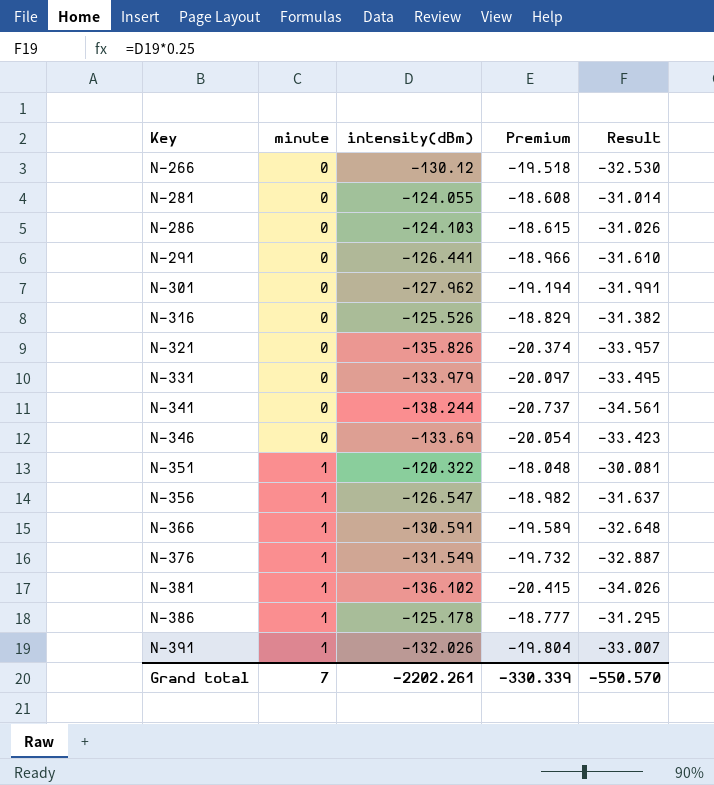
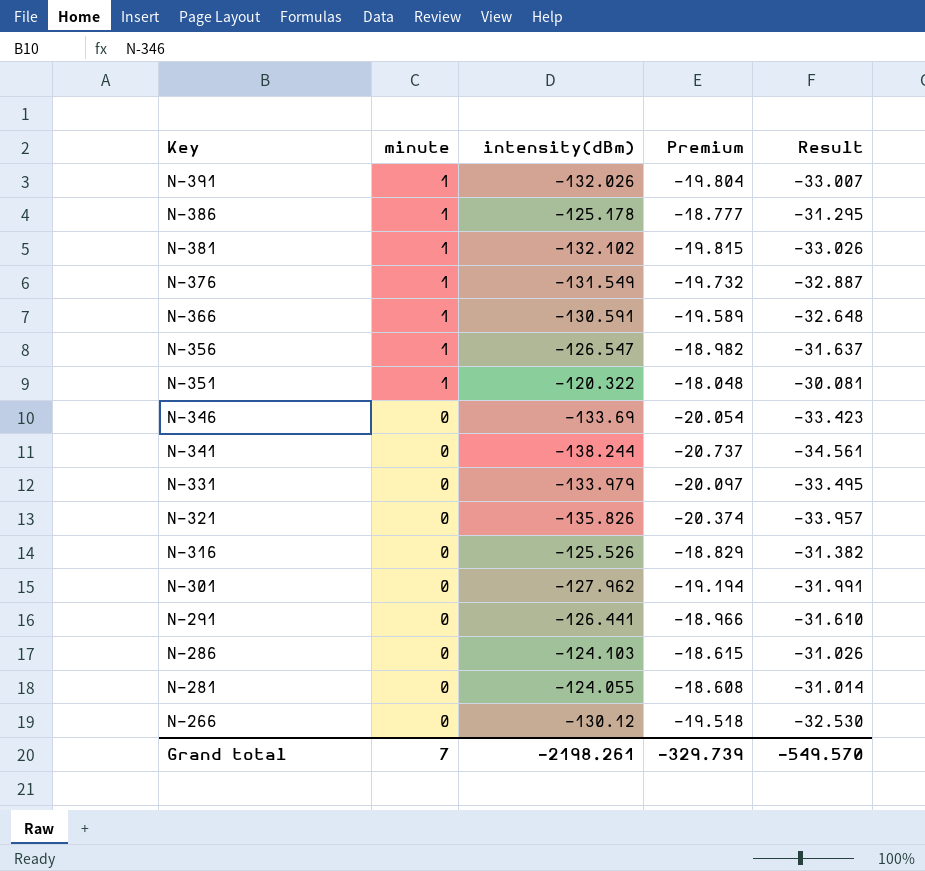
row order: Key ascending -> Key descending
N-381 | intensity(dBm): -136.102 -> -132.102
N-381 | Premium: -20.415 -> -19.815
N-381 | Result: -34.026 -> -33.026
Grand total | intensity(dBm): -2202.261 -> -2198.261
Grand total | Premium: -330.339 -> -329.739
Grand total | Result: -550.570 -> -549.570

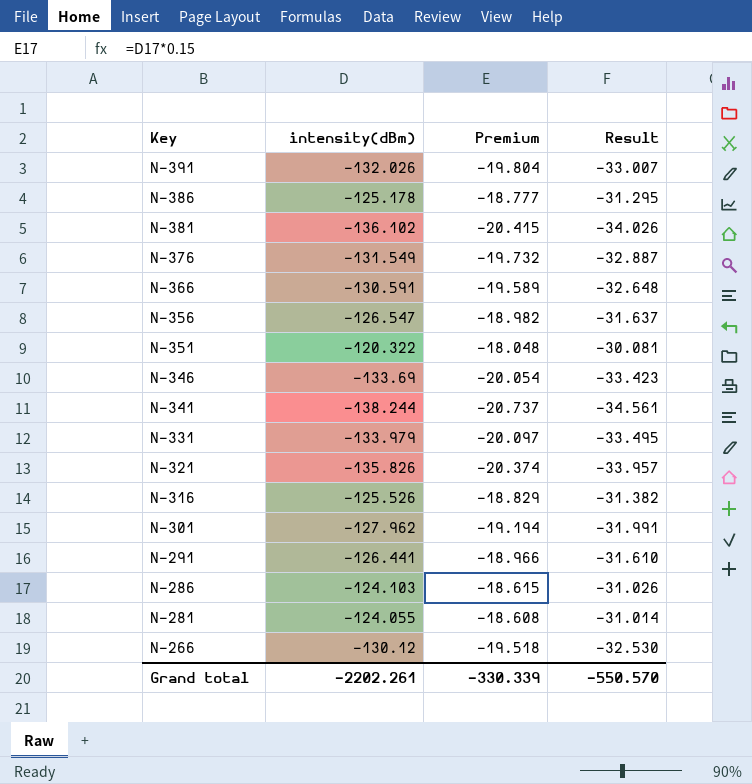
column minute | position: 2 -> none
N-381 | intensity(dBm): -132.102 -> -136.102
N-381 | Premium: -19.815 -> -20.415
N-381 | Result: -33.026 -> -34.026
Grand total | intensity(dBm): -2198.261 -> -2202.261
Grand total | Premium: -329.739 -> -330.339
Grand total | Result: -549.570 -> -550.570

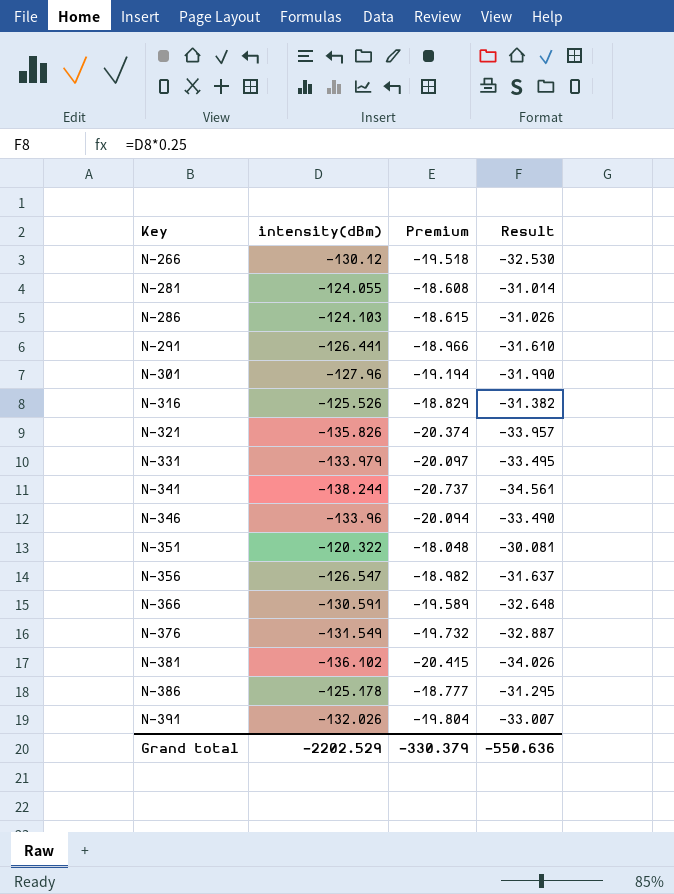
row order: Key descending -> Key ascending
N-301 | intensity(dBm): -127.962 -> -127.96
N-301 | Result: -31.991 -> -31.990
N-346 | intensity(dBm): -133.69 -> -133.96
N-346 | Premium: -20.054 -> -20.094
N-346 | Result: -33.423 -> -33.490
Grand total | intensity(dBm): -2202.261 -> -2202.529
Grand total | Premium: -330.339 -> -330.379
Grand total | Result: -550.570 -> -550.636

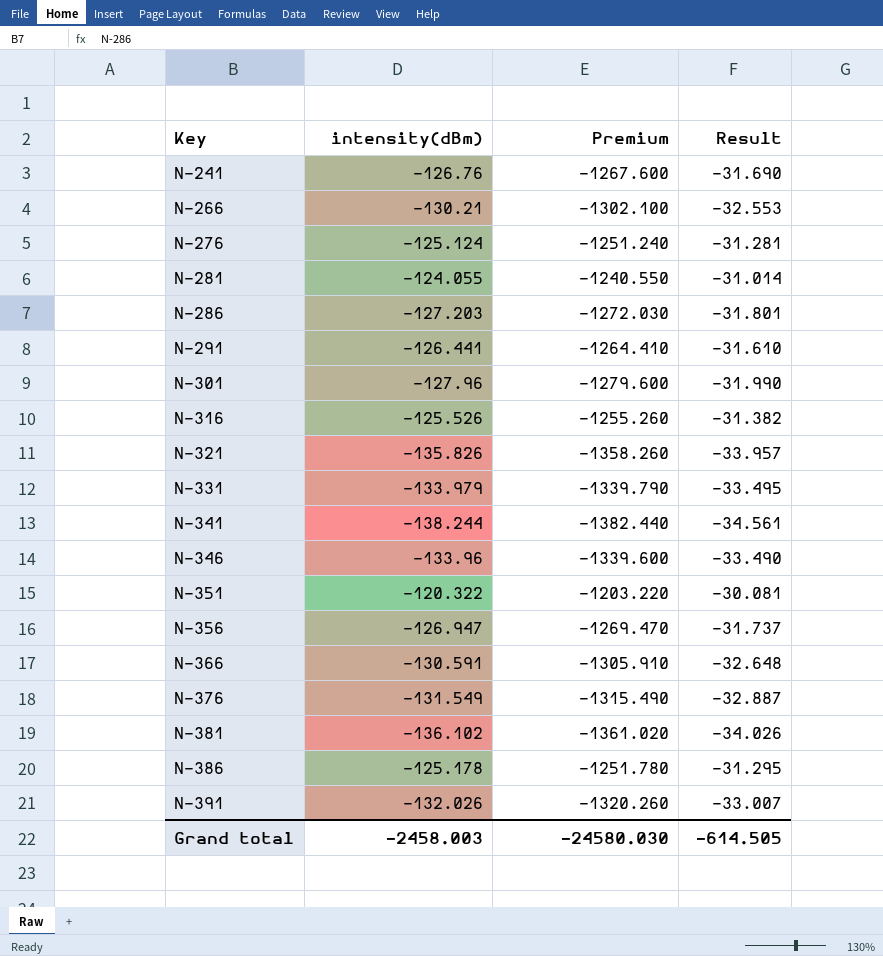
column Premium | formula: [intensity(dBm)] * 0.15 -> [intensity(dBm)] * 10
row N-241: none -> -126.76 | -1267.600 | -31.690
N-266 | intensity(dBm): -130.12 -> -130.21
N-266 | Result: -32.530 -> -32.553
row N-276: none -> -125.124 | -1251.240 | -31.281
N-286 | intensity(dBm): -124.103 -> -127.203
N-286 | Result: -31.026 -> -31.801
N-356 | intensity(dBm): -126.547 -> -126.947
N-356 | Result: -31.637 -> -31.737
Grand total | intensity(dBm): -2202.529 -> -2458.003
Grand total | Premium: -330.379 -> -24580.030
Grand total | Result: -550.636 -> -614.505

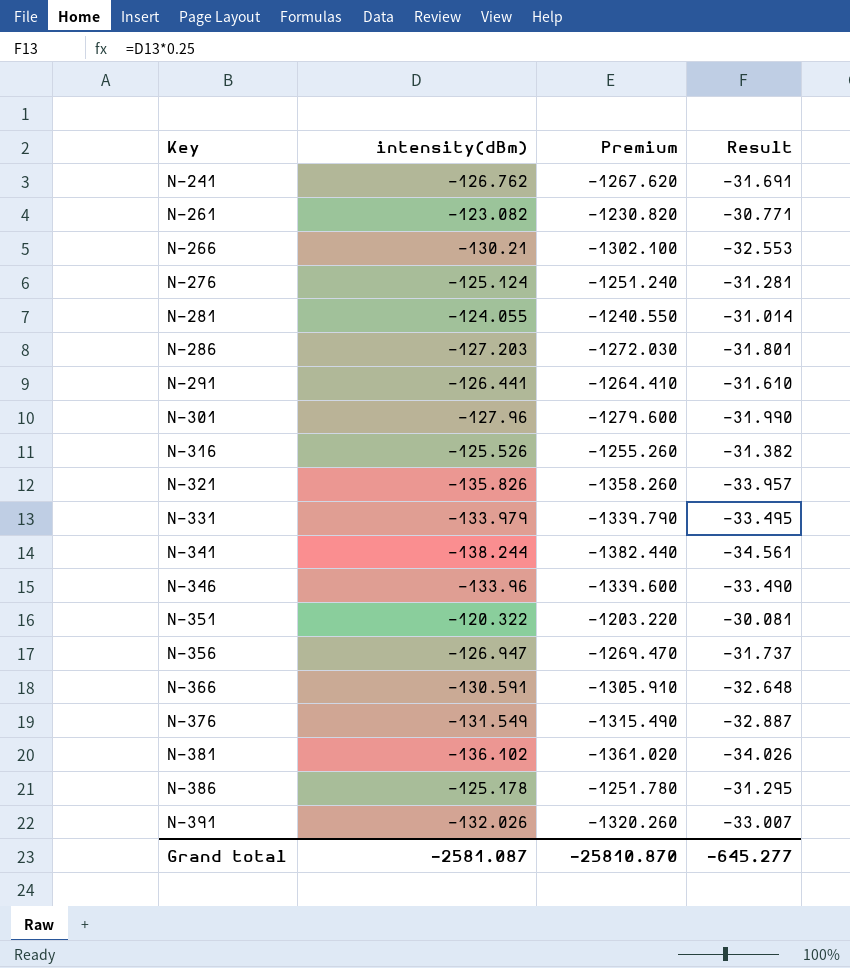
N-241 | intensity(dBm): -126.76 -> -126.762
N-241 | Premium: -1267.600 -> -1267.620
N-241 | Result: -31.690 -> -31.691
row N-261: none -> -123.082 | -1230.820 | -30.771
Grand total | intensity(dBm): -2458.003 -> -2581.087
Grand total | Premium: -24580.030 -> -25810.870
Grand total | Result: -614.505 -> -645.277

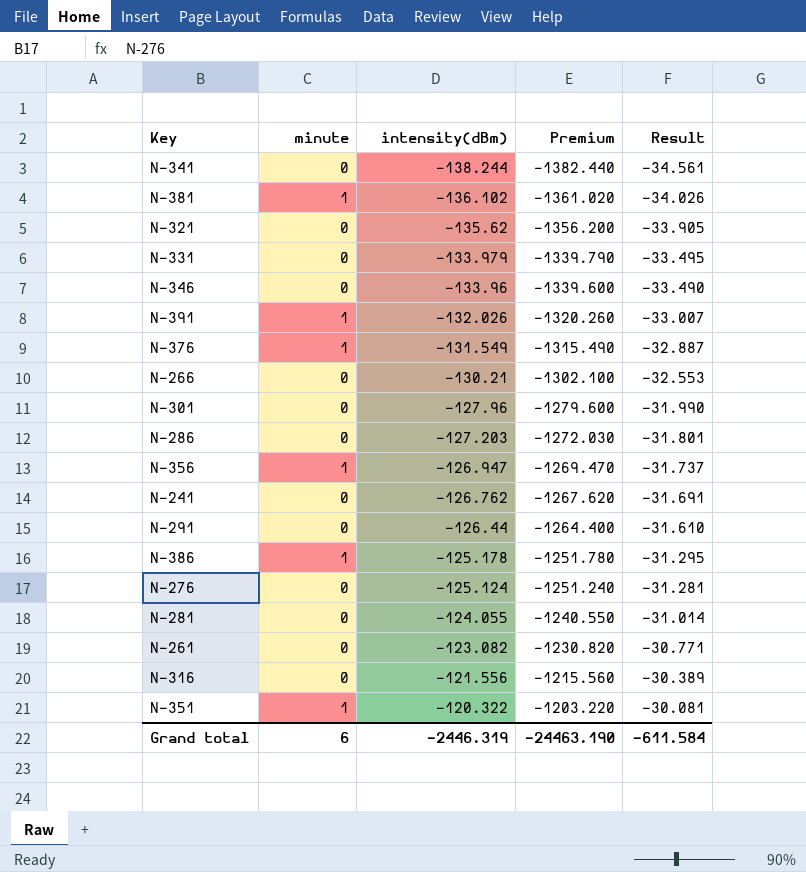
row order: Key ascending -> intensity(dBm) ascending
column minute | position: none -> 2
row N-366: -130.591 | -1305.910 | -32.648 -> none
N-321 | intensity(dBm): -135.826 -> -135.62
N-321 | Premium: -1358.260 -> -1356.200
N-321 | Result: -33.957 -> -33.905
N-291 | intensity(dBm): -126.441 -> -126.44
N-291 | Premium: -1264.410 -> -1264.400
N-316 | intensity(dBm): -125.526 -> -121.556
N-316 | Premium: -1255.260 -> -1215.560
N-316 | Result: -31.382 -> -30.389
Grand total | intensity(dBm): -2581.087 -> -2446.319
Grand total | Premium: -25810.870 -> -24463.190
Grand total | Result: -645.277 -> -611.584

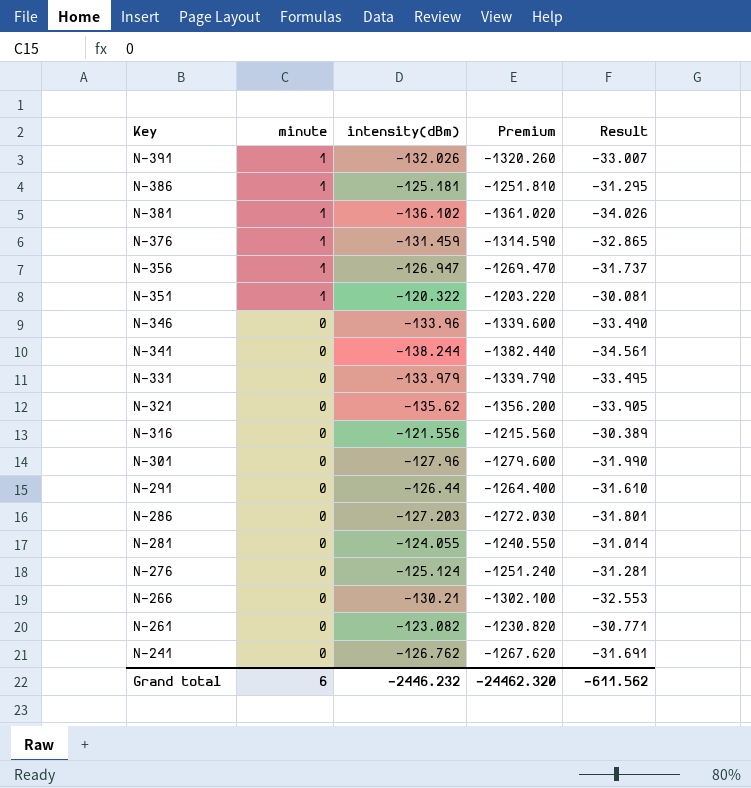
row order: intensity(dBm) ascending -> Key descending
N-386 | intensity(dBm): -125.178 -> -125.181
N-386 | Premium: -1251.780 -> -1251.810
N-376 | intensity(dBm): -131.549 -> -131.459
N-376 | Premium: -1315.490 -> -1314.590
N-376 | Result: -32.887 -> -32.865
Grand total | intensity(dBm): -2446.319 -> -2446.232
Grand total | Premium: -24463.190 -> -24462.320
Grand total | Result: -611.584 -> -611.562

